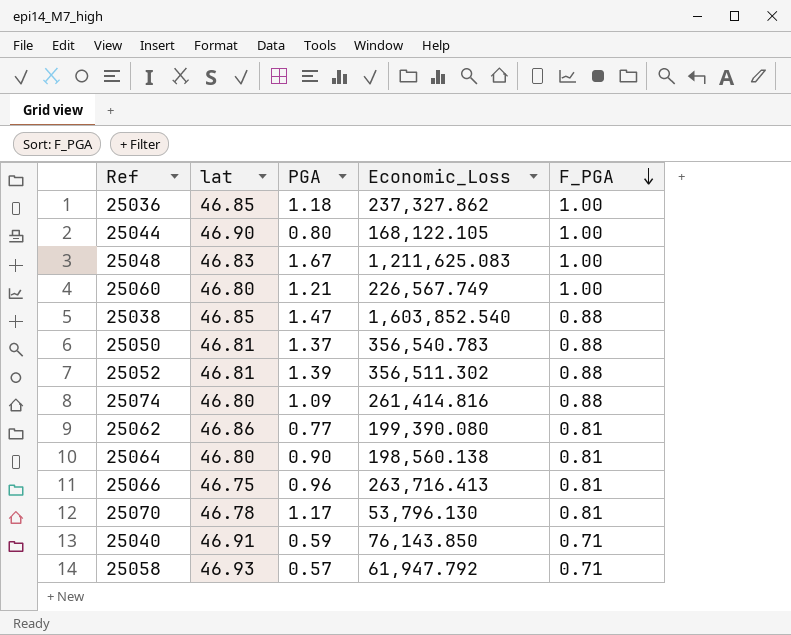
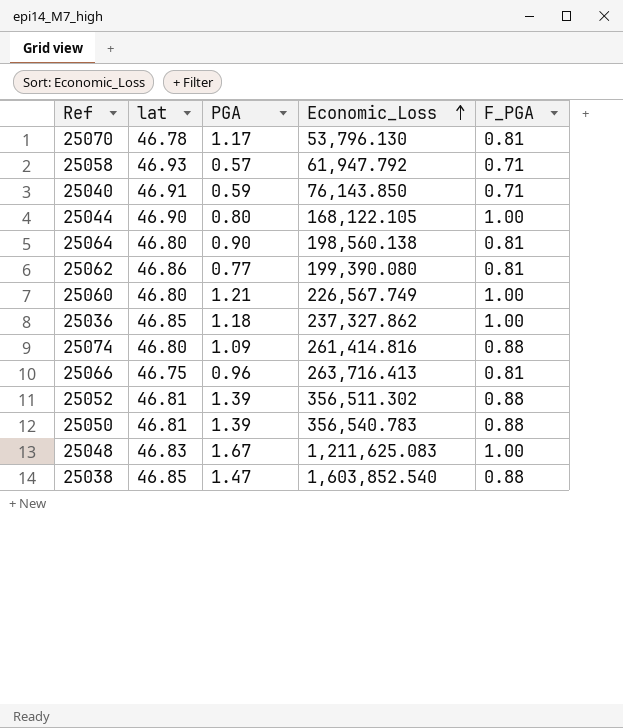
row order: F_PGA descending -> Economic_Loss ascending
25050 | PGA: 1.37 -> 1.39

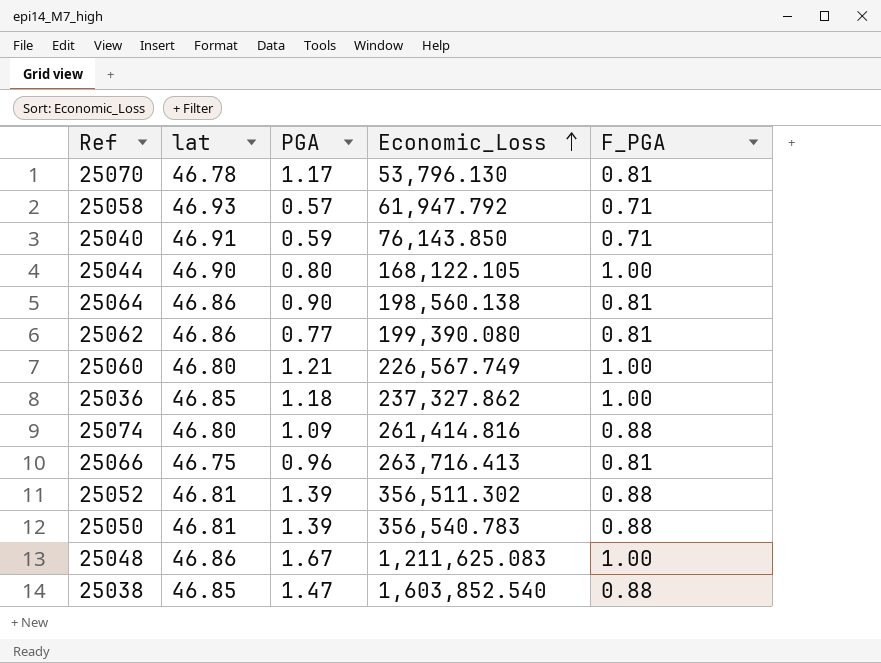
25064 | lat: 46.80 -> 46.86
25048 | lat: 46.83 -> 46.86

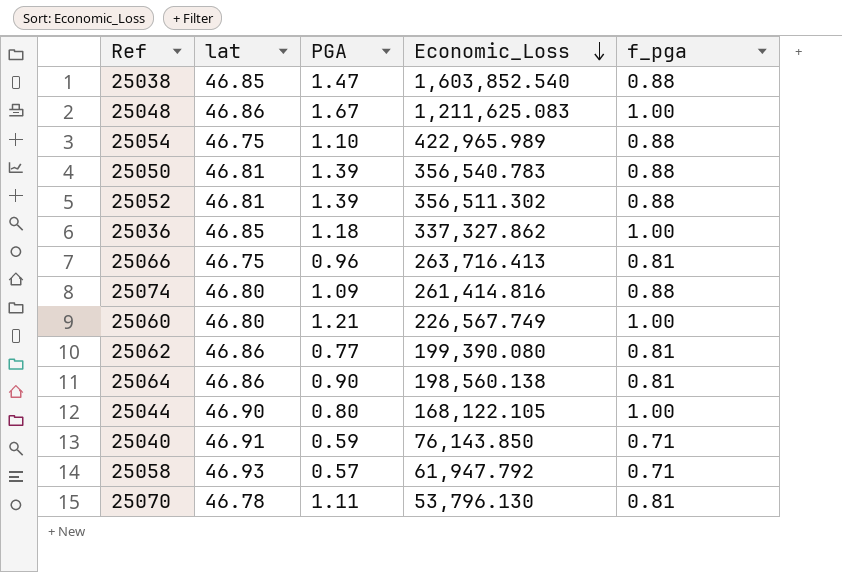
row order: Economic_Loss ascending -> Economic_Loss descending
column name: F_PGA -> f_pga
row 25054: none -> 46.75 | 1.10 | 422,965.989 | 0.88
25036 | Economic_Loss: 237,327.862 -> 337,327.862
25070 | PGA: 1.17 -> 1.11

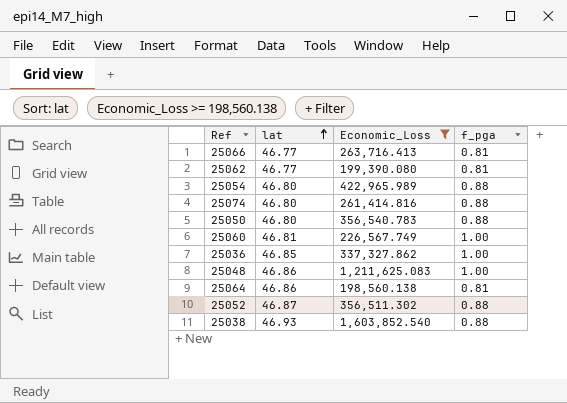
filter: none -> Economic_Loss >= 198,560.138
row order: Economic_Loss descending -> lat ascending
column PGA | position: 3 -> none
25066 | lat: 46.75 -> 46.77
25062 | lat: 46.86 -> 46.77
25054 | lat: 46.75 -> 46.80
25050 | lat: 46.81 -> 46.80
25060 | lat: 46.80 -> 46.81
25052 | lat: 46.81 -> 46.87
25038 | lat: 46.85 -> 46.93

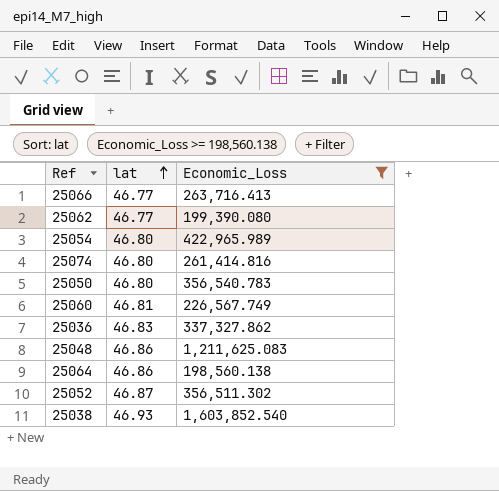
column f_pga | position: 4 -> none
25036 | lat: 46.85 -> 46.83

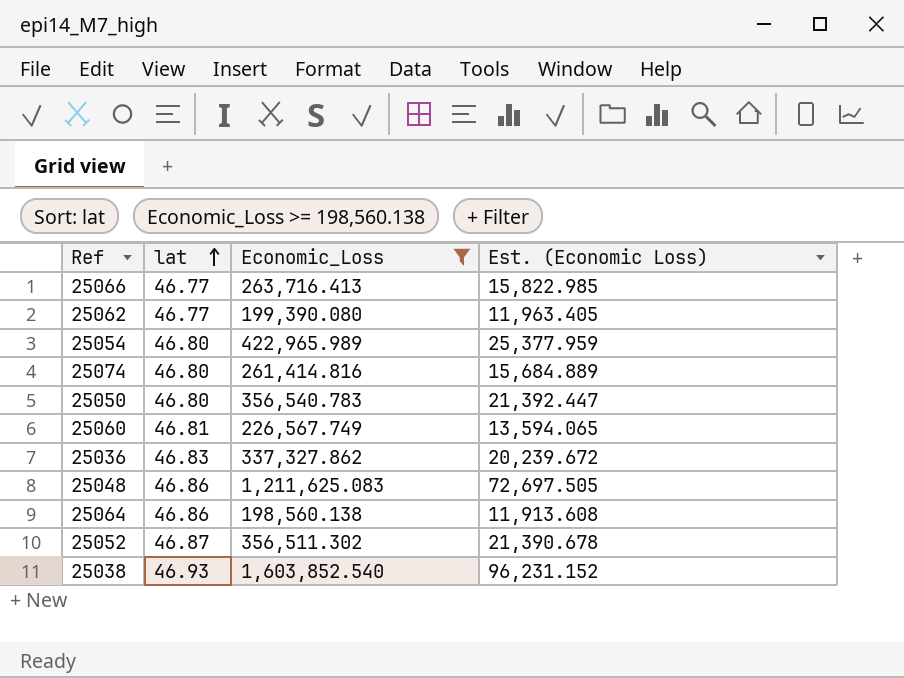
column Est. (Economic Loss) | formula: none -> [Economic_Loss] * 0.06

